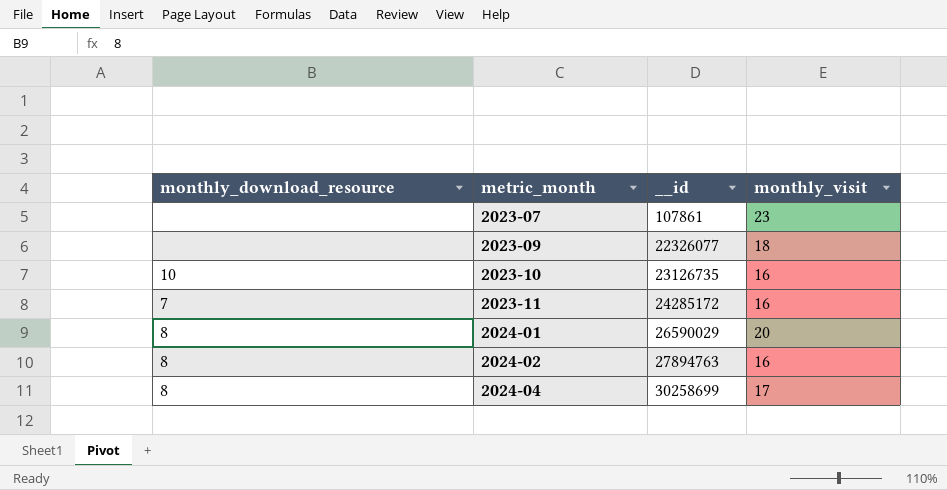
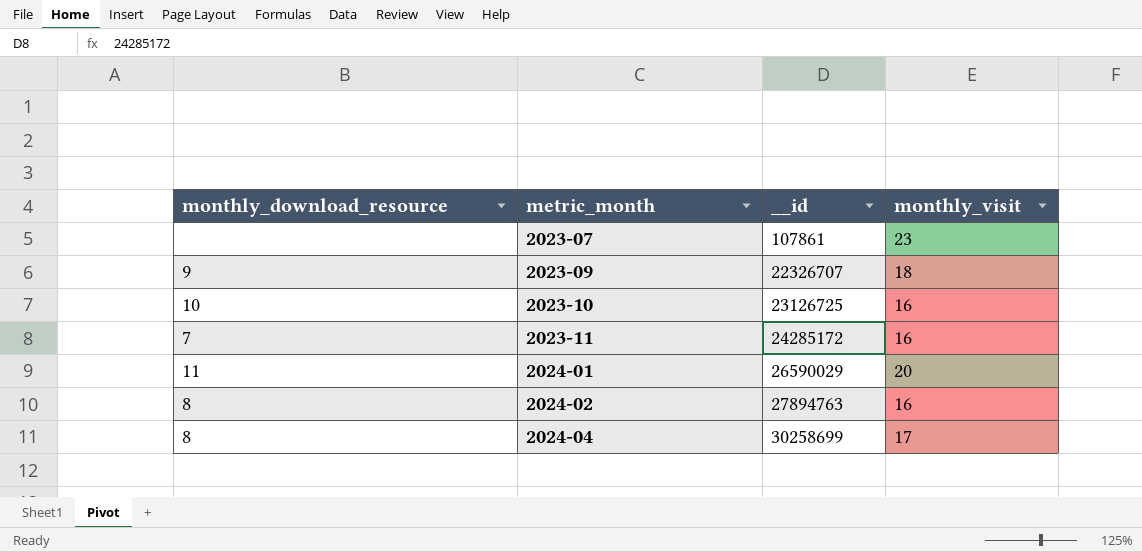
2023-09 | monthly_download_resource: none -> 9
2023-09 | __id: 22326077 -> 22326707
2023-10 | __id: 23126735 -> 23126725
2024-01 | monthly_download_resource: 8 -> 11

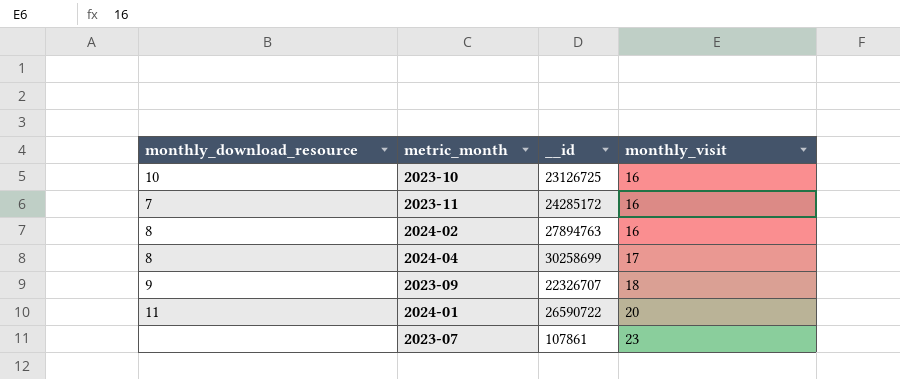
row order: metric_month ascending -> monthly_visit ascending
2024-01 | __id: 26590029 -> 26590722

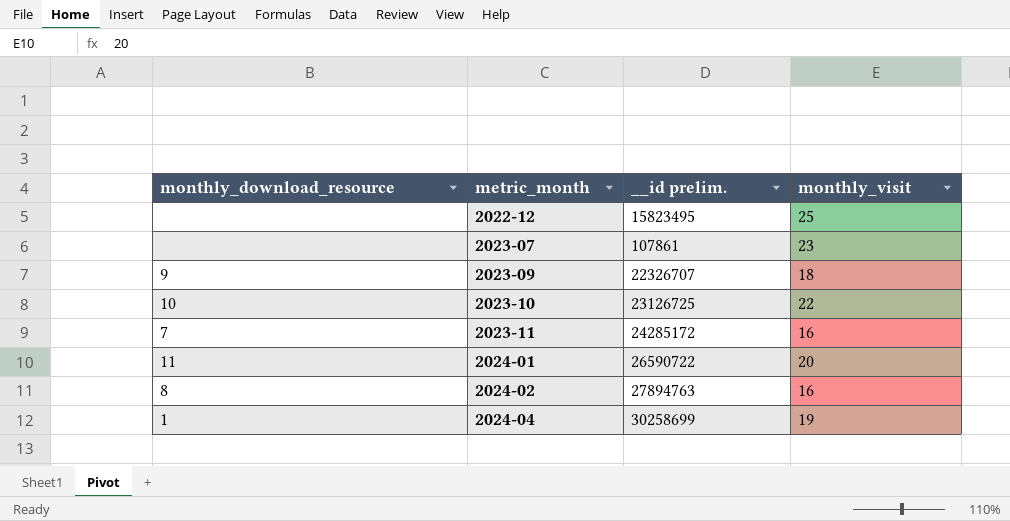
row order: monthly_visit ascending -> metric_month ascending
column name: __id -> __id prelim.
row 2022-12: none -> none | 15823495 | 25
2023-10 | monthly_visit: 16 -> 22
2024-04 | monthly_download_resource: 8 -> 1
2024-04 | monthly_visit: 17 -> 19

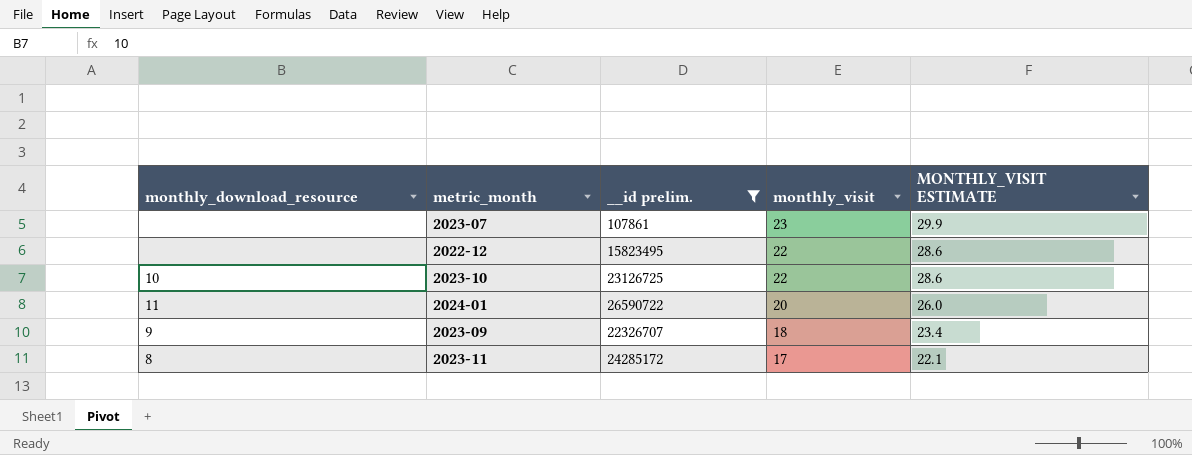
filter: none -> __id prelim. <= 26590722
row order: metric_month ascending -> monthly_visit descending
column MONTHLY_VISIT ESTIMATE | formula: none -> [monthly_visit] * 1.3
2022-12 | monthly_visit: 25 -> 22
2023-11 | monthly_download_resource: 7 -> 8
2023-11 | monthly_visit: 16 -> 17

